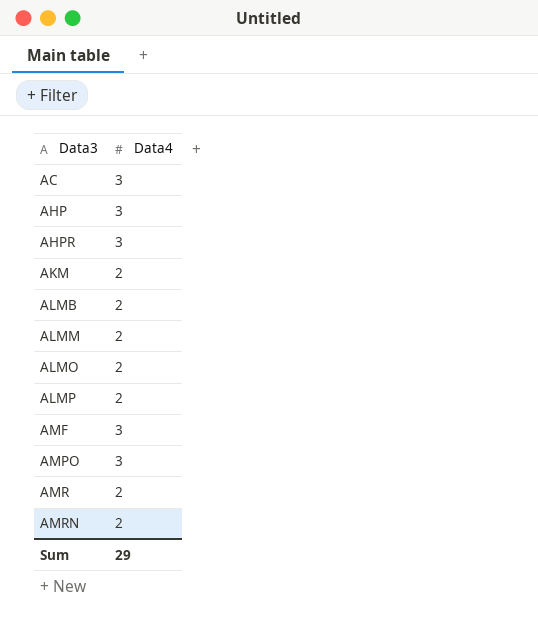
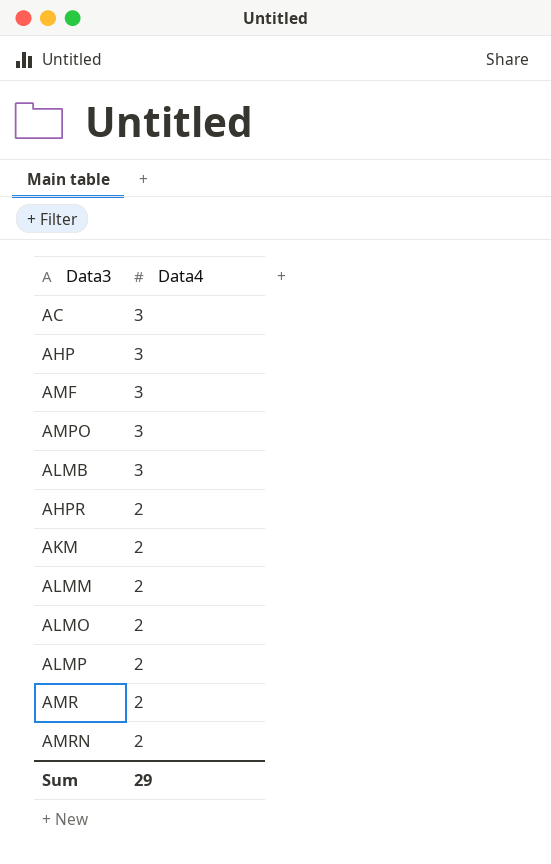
row order: Data3 ascending -> Data4 descending
ALMB | Data4: 2 -> 3
AHPR | Data4: 3 -> 2

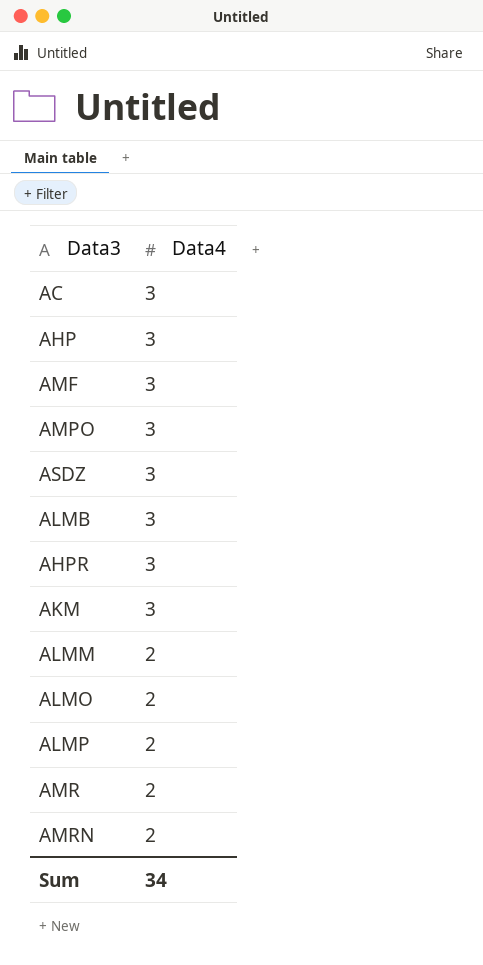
row ASDZ: none -> 3
AHPR | Data4: 2 -> 3
AKM | Data4: 2 -> 3
Sum | Data4: 29 -> 34

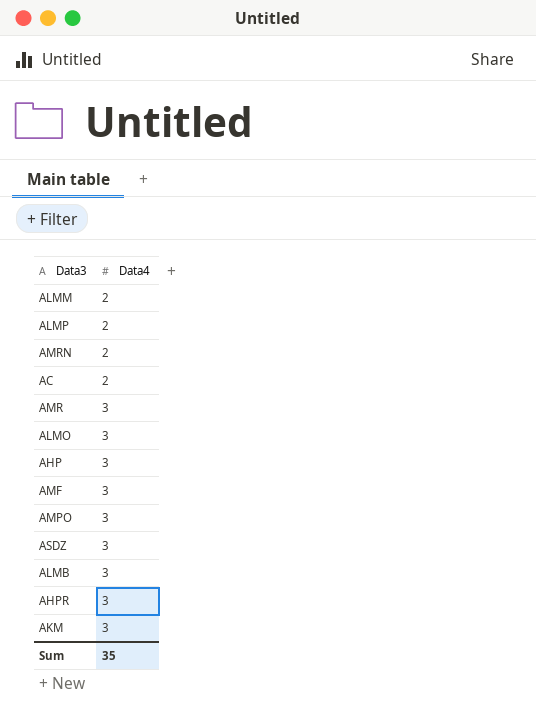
row order: Data4 descending -> Data4 ascending
AC | Data4: 3 -> 2
AMR | Data4: 2 -> 3
ALMO | Data4: 2 -> 3
Sum | Data4: 34 -> 35

